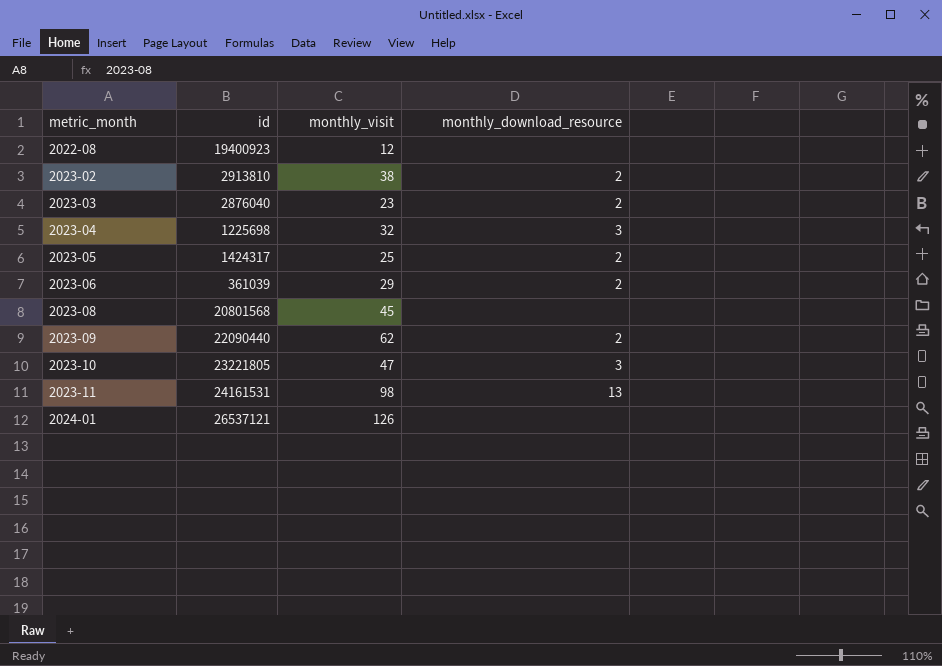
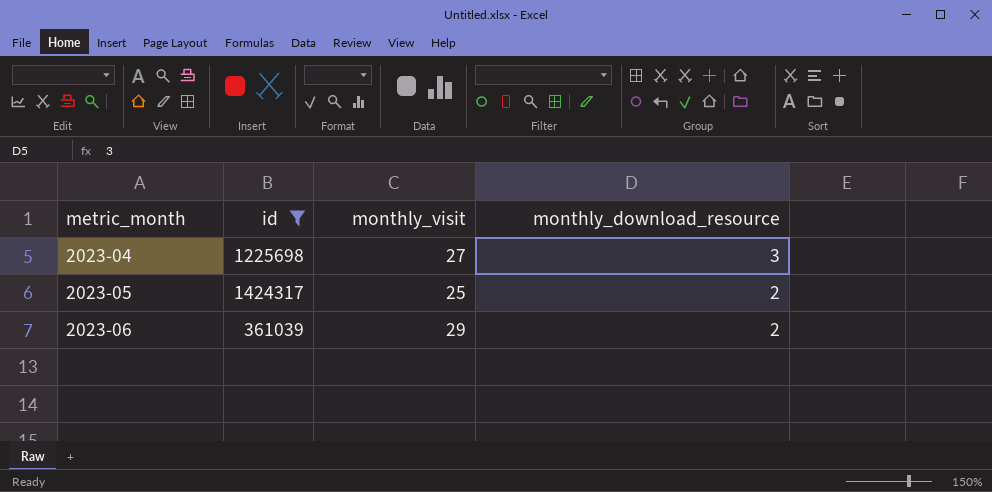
filter: none -> id <= 1424317
2023-04 | monthly_visit: 32 -> 27

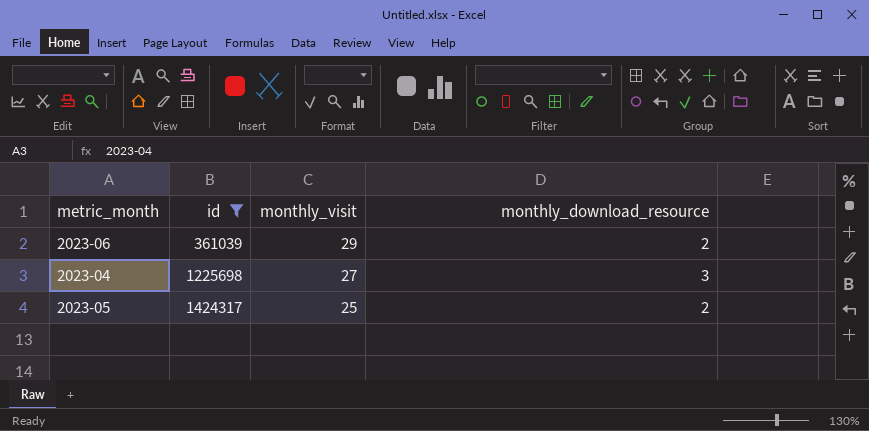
row order: metric_month ascending -> id ascending

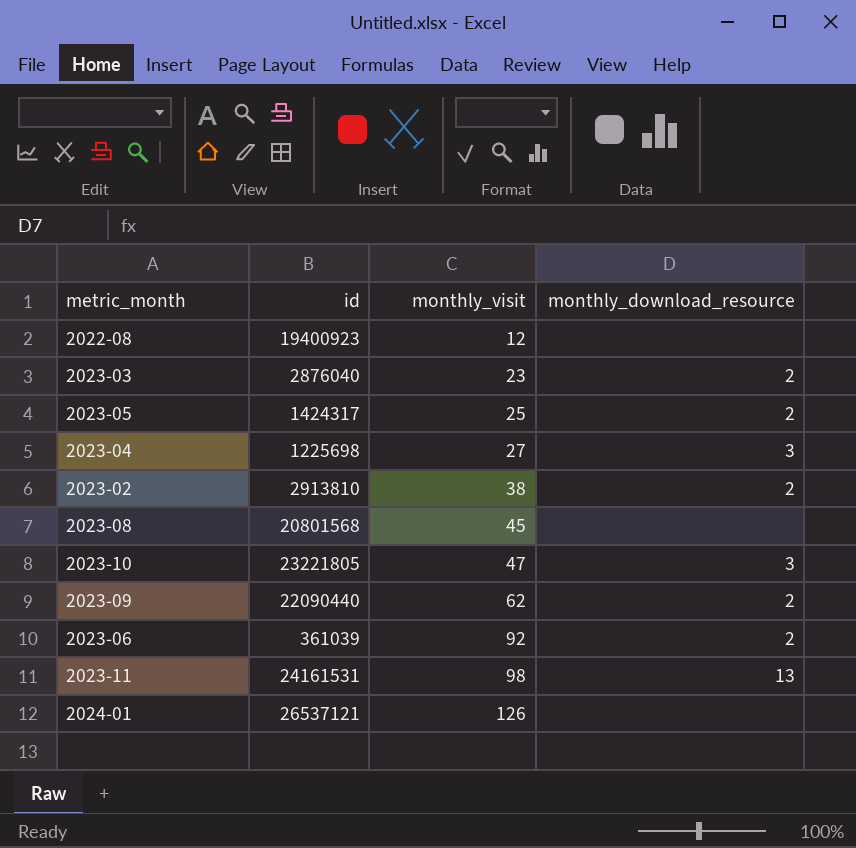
filter: id <= 1424317 -> none
row order: id ascending -> monthly_visit ascending
2023-06 | monthly_visit: 29 -> 92

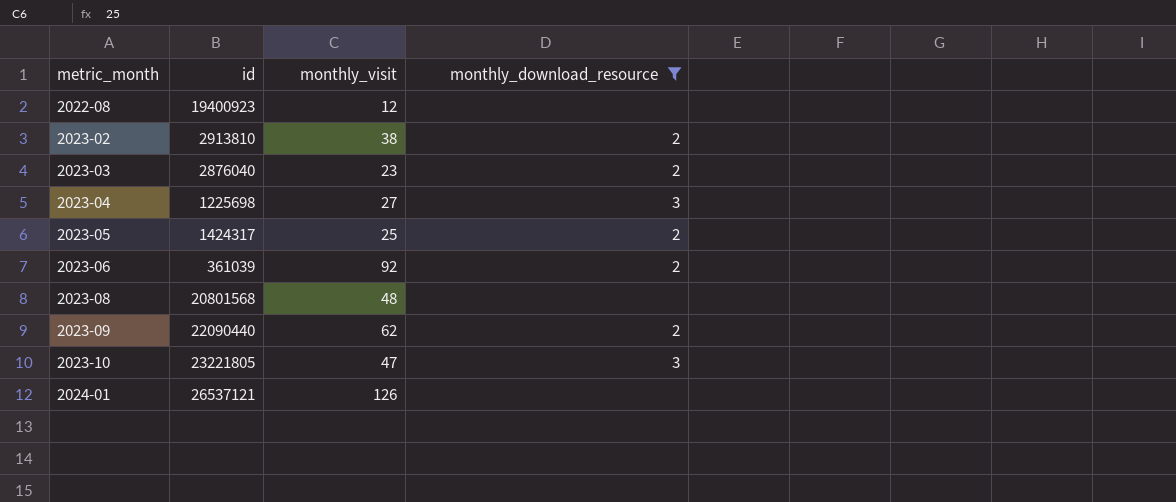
filter: none -> monthly_download_resource != 13
row order: monthly_visit ascending -> metric_month ascending
2023-08 | monthly_visit: 45 -> 48

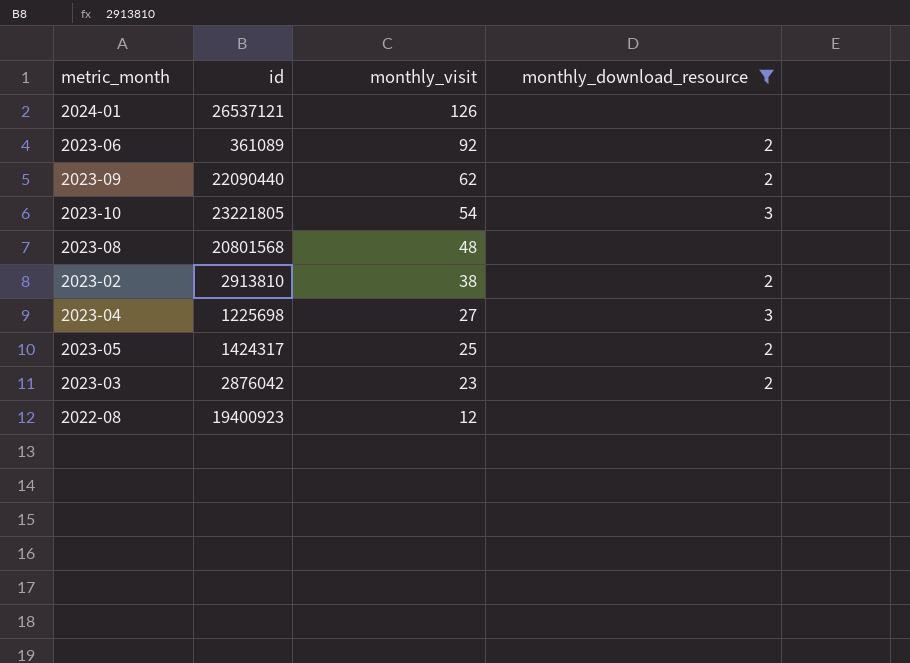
row order: metric_month ascending -> monthly_visit descending
2023-06 | id: 361039 -> 361089
2023-10 | monthly_visit: 47 -> 54
2023-03 | id: 2876040 -> 2876042

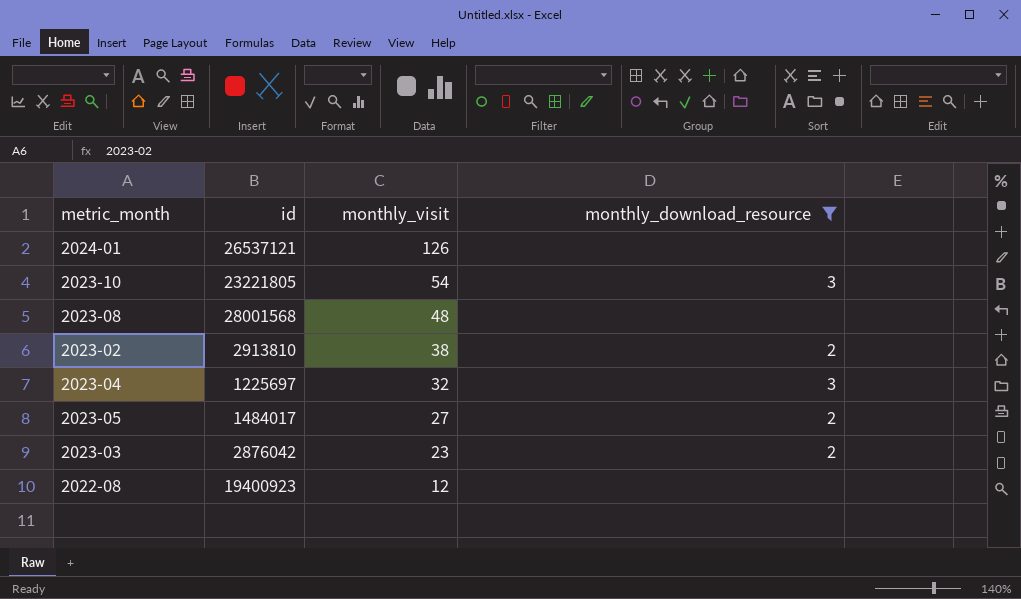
row 2023-06: 361089 | 92 | 2 -> none
row 2023-09: 22090440 | 62 | 2 -> none
2023-08 | id: 20801568 -> 28001568
2023-04 | id: 1225698 -> 1225697
2023-04 | monthly_visit: 27 -> 32
2023-05 | id: 1424317 -> 1484017
2023-05 | monthly_visit: 25 -> 27

